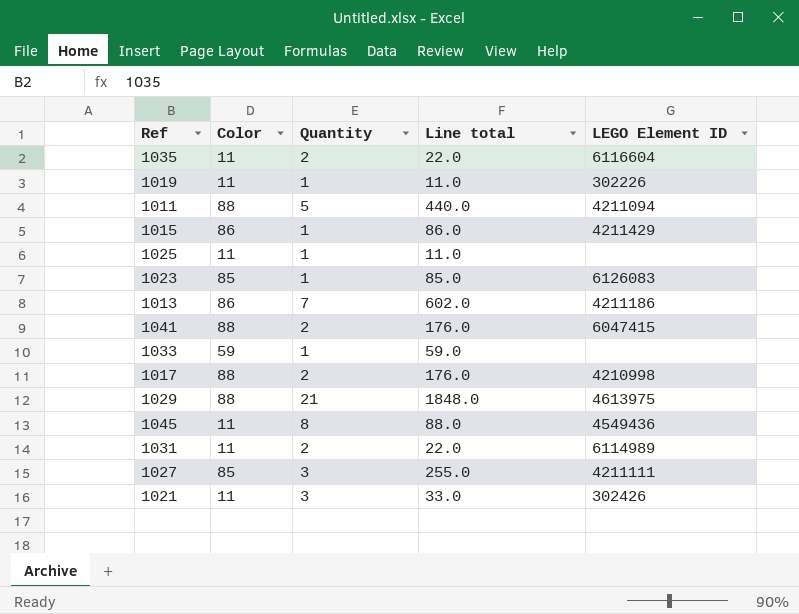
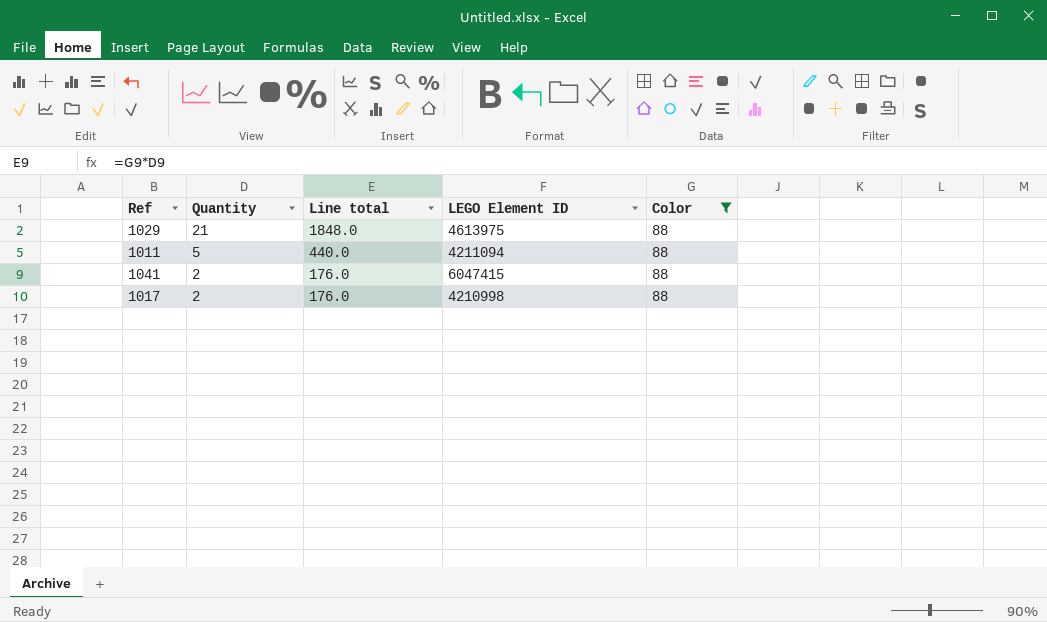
filter: none -> Color = 88
row order: none -> Quantity descending
column Color | position: 2 -> 5

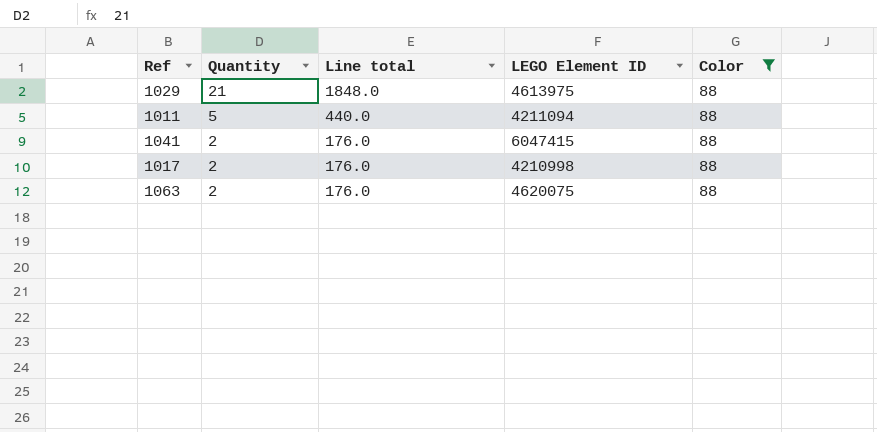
row 1063: none -> 2 | 176.0 | 4620075 | 88

